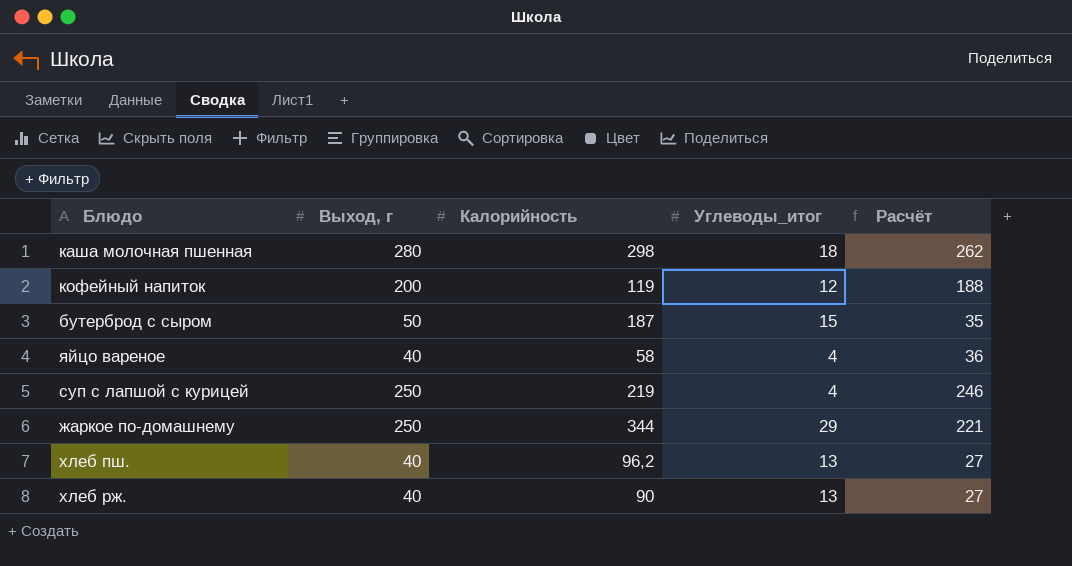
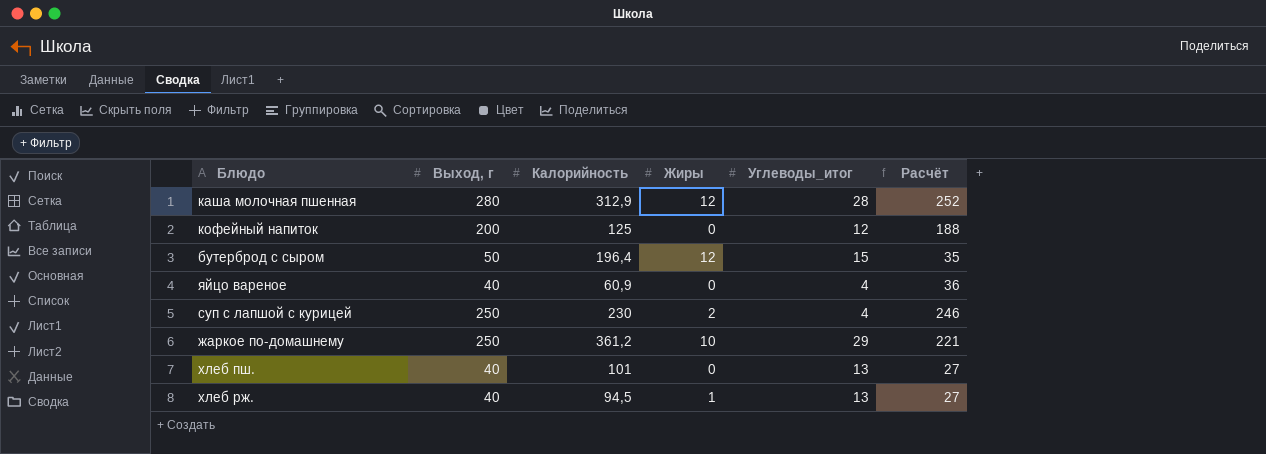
column Жиры | position: none -> 4
каша молочная пшенная | Калорийность: 298 -> 312,9
каша молочная пшенная | Углеводы_итог: 18 -> 28
каша молочная пшенная | Расчёт: 262 -> 252
кофейный напиток | Калорийность: 119 -> 125
бутерброд с сыром | Калорийность: 187 -> 196,4
яйцо вареное | Калорийность: 58 -> 60,9
суп с лапшой с курицей | Калорийность: 219 -> 230
жаркое по-домашнему | Калорийность: 344 -> 361,2
хлеб пш. | Калорийность: 96,2 -> 101
хлеб рж. | Калорийность: 90 -> 94,5

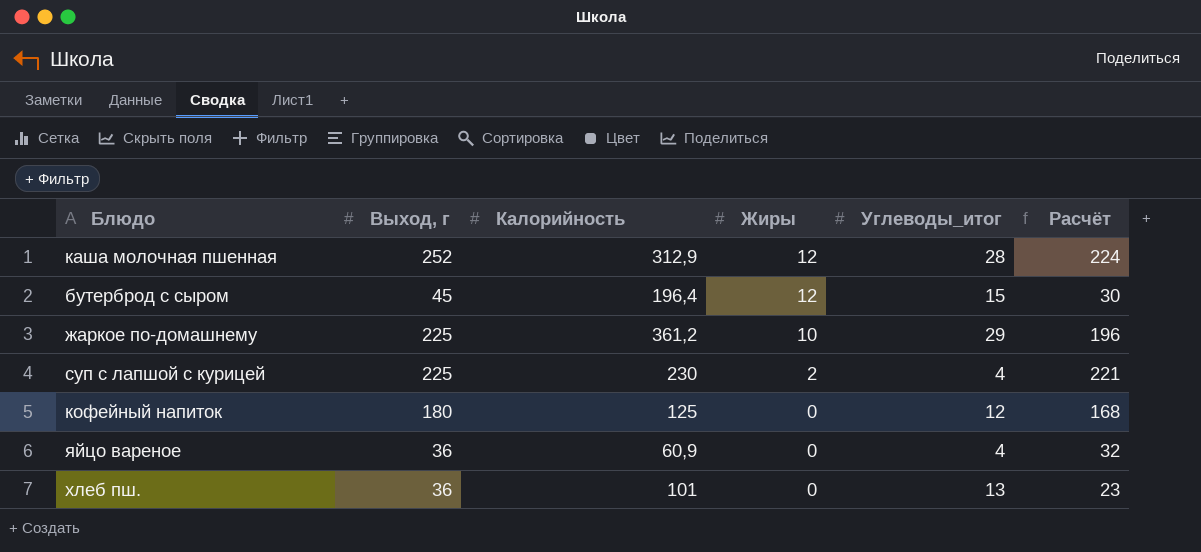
row order: none -> Жиры descending
row хлеб рж.: 40 | 94,5 | 1 | 13 | 27 -> none
каша молочная пшенная | Выход, г: 280 -> 252
каша молочная пшенная | Расчёт: 252 -> 224
бутерброд с сыром | Выход, г: 50 -> 45
бутерброд с сыром | Расчёт: 35 -> 30
жаркое по-домашнему | Выход, г: 250 -> 225
жаркое по-домашнему | Расчёт: 221 -> 196
суп с лапшой с курицей | Выход, г: 250 -> 225
суп с лапшой с курицей | Расчёт: 246 -> 221
кофейный напиток | Выход, г: 200 -> 180
кофейный напиток | Расчёт: 188 -> 168
яйцо вареное | Выход, г: 40 -> 36
яйцо вареное | Расчёт: 36 -> 32
хлеб пш. | Выход, г: 40 -> 36
хлеб пш. | Расчёт: 27 -> 23

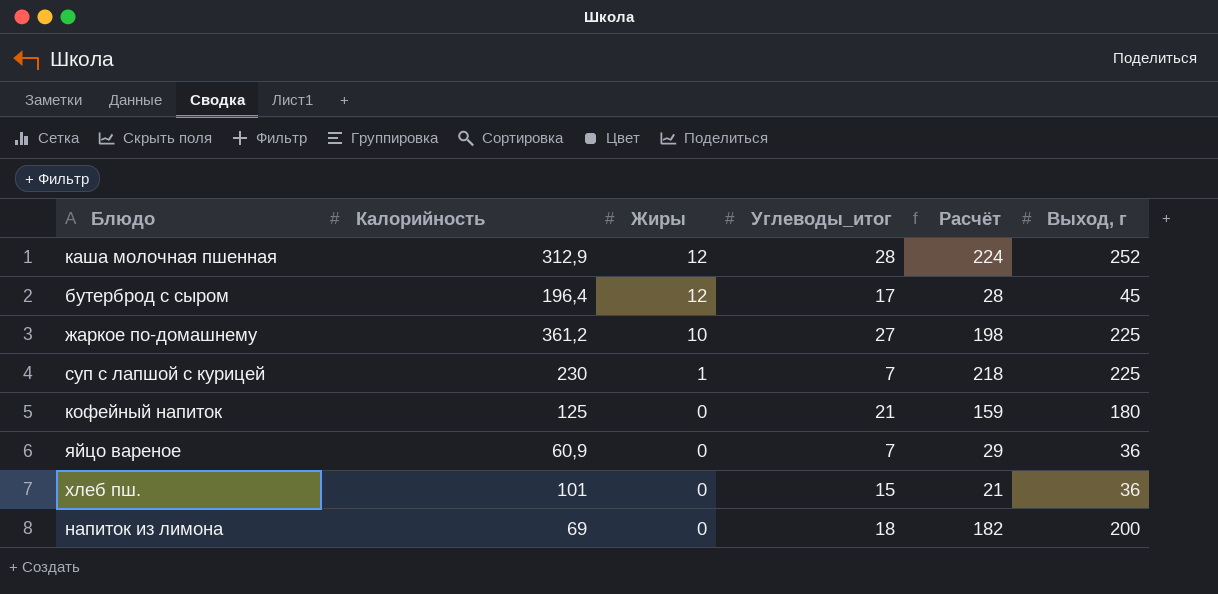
column Выход, г | position: 2 -> 6
бутерброд с сыром | Углеводы_итог: 15 -> 17
бутерброд с сыром | Расчёт: 30 -> 28
жаркое по-домашнему | Углеводы_итог: 29 -> 27
жаркое по-домашнему | Расчёт: 196 -> 198
суп с лапшой с курицей | Жиры: 2 -> 1
суп с лапшой с курицей | Углеводы_итог: 4 -> 7
суп с лапшой с курицей | Расчёт: 221 -> 218
кофейный напиток | Углеводы_итог: 12 -> 21
кофейный напиток | Расчёт: 168 -> 159
яйцо вареное | Углеводы_итог: 4 -> 7
яйцо вареное | Расчёт: 32 -> 29
хлеб пш. | Углеводы_итог: 13 -> 15
хлеб пш. | Расчёт: 23 -> 21
row напиток из лимона: none -> 69 | 0 | 18 | 182 | 200

